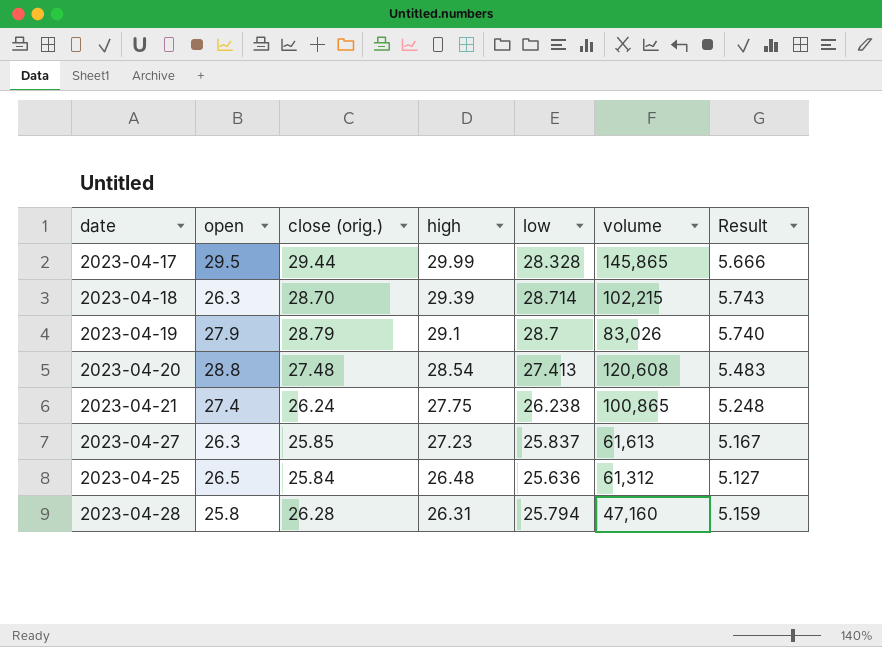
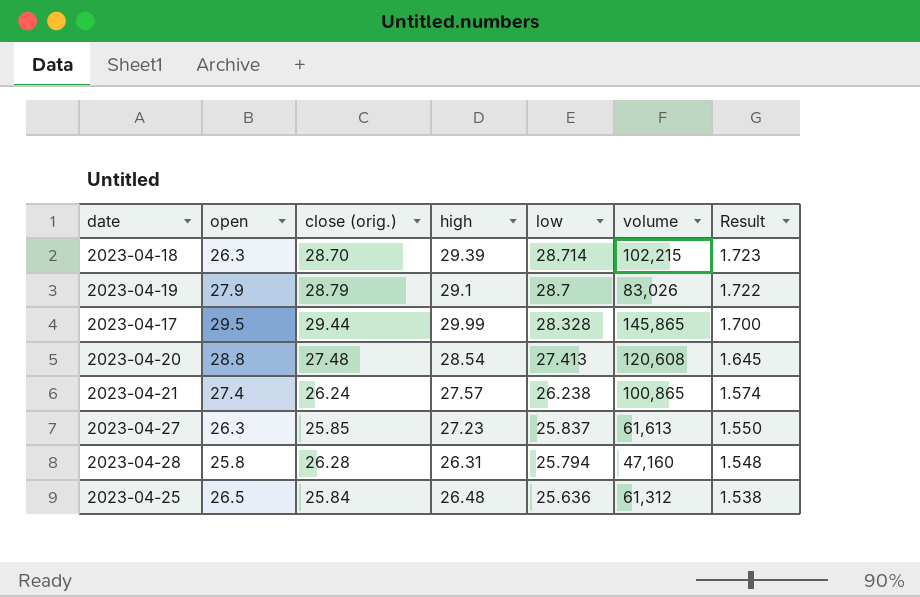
row order: high descending -> low descending
column Result | formula: [low] * 0.2 -> [low] * 0.06
2023-04-21 | high: 27.75 -> 27.57

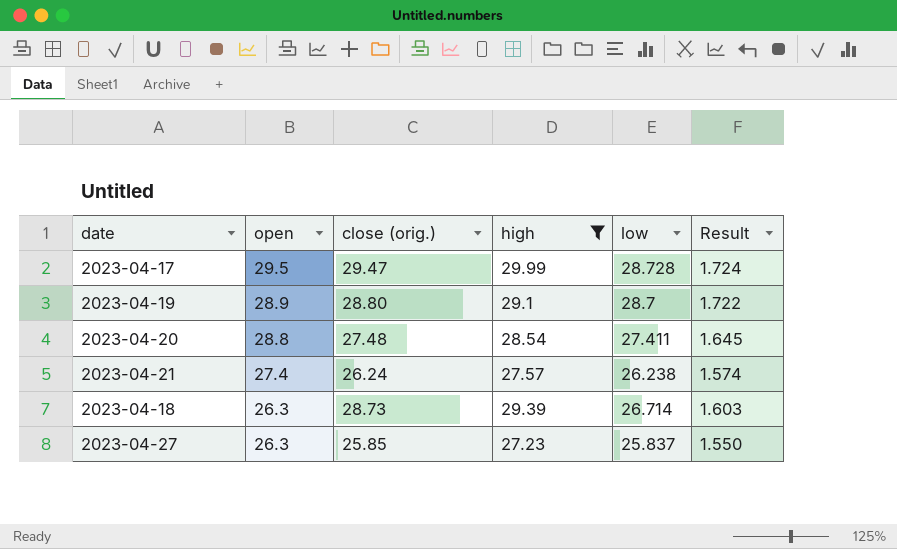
filter: none -> high >= 27.23
row order: low descending -> open descending
column volume | position: 6 -> none
2023-04-17 | close (orig.): 29.44 -> 29.47
2023-04-17 | low: 28.328 -> 28.728
2023-04-17 | Result: 1.700 -> 1.724
2023-04-19 | open: 27.9 -> 28.9
2023-04-19 | close (orig.): 28.79 -> 28.80
2023-04-20 | low: 27.413 -> 27.411
2023-04-18 | close (orig.): 28.70 -> 28.73
2023-04-18 | low: 28.714 -> 26.714
2023-04-18 | Result: 1.723 -> 1.603

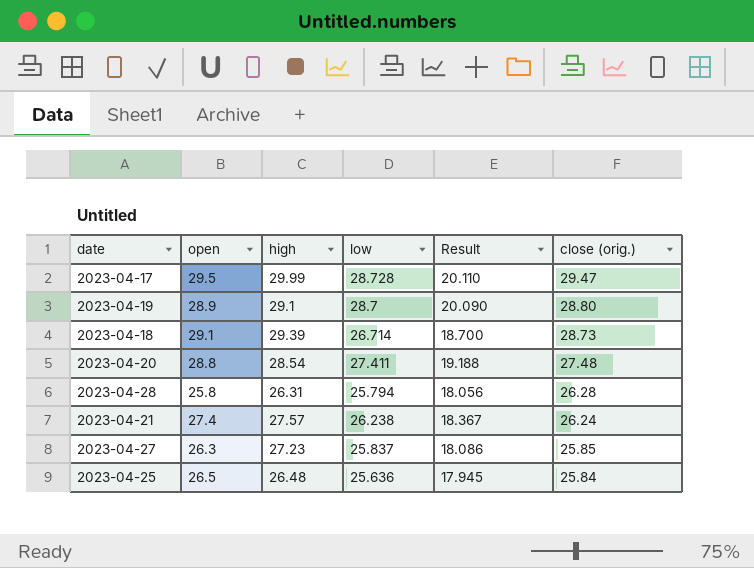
filter: high >= 27.23 -> none
row order: open descending -> close (orig.) descending
column Result | formula: [low] * 0.06 -> [low] * 0.7
column close (orig.) | position: 3 -> 6
2023-04-18 | open: 26.3 -> 29.1

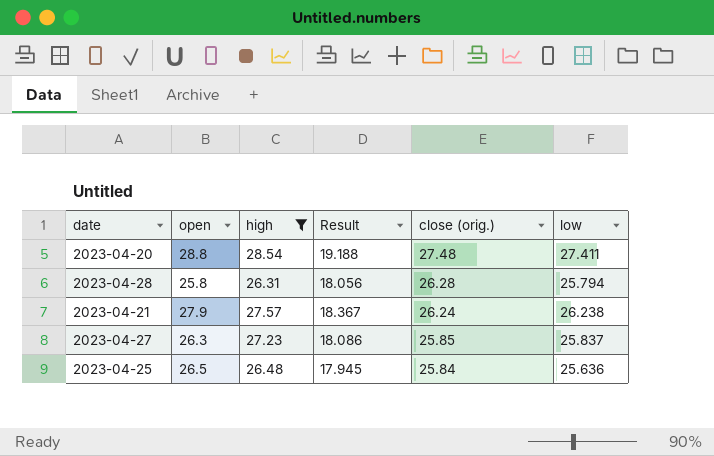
filter: none -> high <= 28.54
column low | position: 4 -> 6
2023-04-21 | open: 27.4 -> 27.9

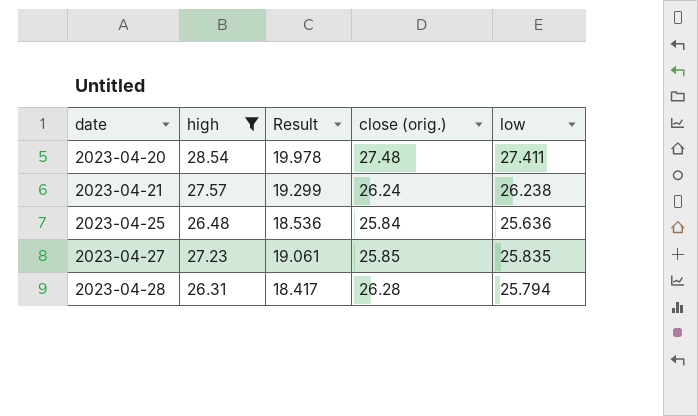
row order: close (orig.) descending -> date ascending
column open | position: 2 -> none
column Result | formula: [low] * 0.7 -> [high] * 0.7
2023-04-27 | low: 25.837 -> 25.835

